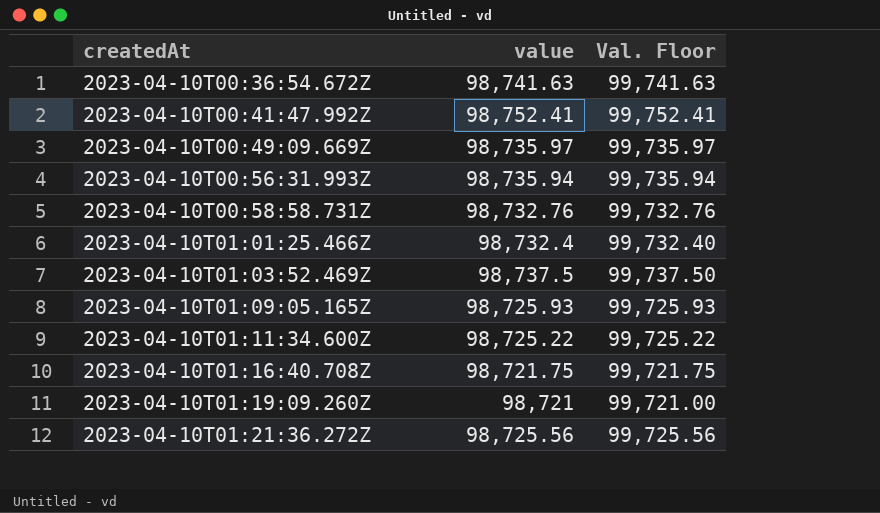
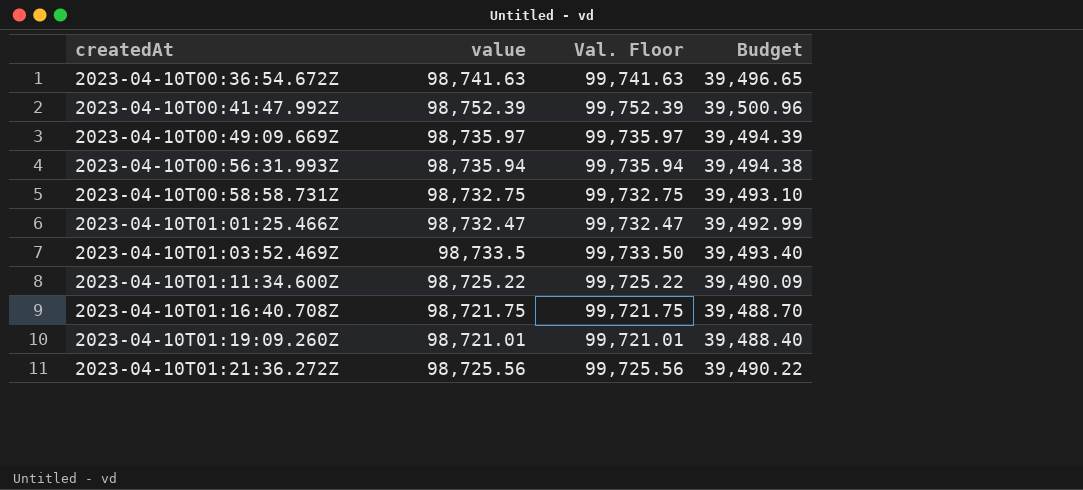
column Budget | formula: none -> [value] * 0.4
row 2023-04-10T01:09:05.165Z: 98,725.93 | 99,725.93 -> none
2023-04-10T00:41:47.992Z | value: 98,752.41 -> 98,752.39
2023-04-10T00:41:47.992Z | Val. Floor: 99,752.41 -> 99,752.39
2023-04-10T00:58:58.731Z | value: 98,732.76 -> 98,732.75
2023-04-10T00:58:58.731Z | Val. Floor: 99,732.76 -> 99,732.75
2023-04-10T01:01:25.466Z | value: 98,732.4 -> 98,732.47
2023-04-10T01:01:25.466Z | Val. Floor: 99,732.40 -> 99,732.47
2023-04-10T01:03:52.469Z | value: 98,737.5 -> 98,733.5
2023-04-10T01:03:52.469Z | Val. Floor: 99,737.50 -> 99,733.50
2023-04-10T01:19:09.260Z | value: 98,721 -> 98,721.01
2023-04-10T01:19:09.260Z | Val. Floor: 99,721.00 -> 99,721.01

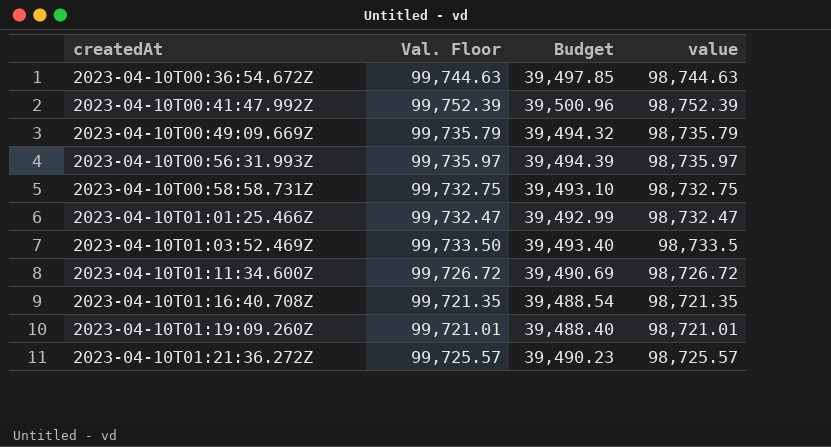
column value | position: 2 -> 4
2023-04-10T00:36:54.672Z | Val. Floor: 99,741.63 -> 99,744.63
2023-04-10T00:36:54.672Z | Budget: 39,496.65 -> 39,497.85
2023-04-10T00:36:54.672Z | value: 98,741.63 -> 98,744.63
2023-04-10T00:49:09.669Z | Val. Floor: 99,735.97 -> 99,735.79
2023-04-10T00:49:09.669Z | Budget: 39,494.39 -> 39,494.32
2023-04-10T00:49:09.669Z | value: 98,735.97 -> 98,735.79
2023-04-10T00:56:31.993Z | Val. Floor: 99,735.94 -> 99,735.97
2023-04-10T00:56:31.993Z | Budget: 39,494.38 -> 39,494.39
2023-04-10T00:56:31.993Z | value: 98,735.94 -> 98,735.97
2023-04-10T01:11:34.600Z | Val. Floor: 99,725.22 -> 99,726.72
2023-04-10T01:11:34.600Z | Budget: 39,490.09 -> 39,490.69
2023-04-10T01:11:34.600Z | value: 98,725.22 -> 98,726.72
2023-04-10T01:16:40.708Z | Val. Floor: 99,721.75 -> 99,721.35
2023-04-10T01:16:40.708Z | Budget: 39,488.70 -> 39,488.54
2023-04-10T01:16:40.708Z | value: 98,721.75 -> 98,721.35
2023-04-10T01:21:36.272Z | Val. Floor: 99,725.56 -> 99,725.57
2023-04-10T01:21:36.272Z | Budget: 39,490.22 -> 39,490.23
2023-04-10T01:21:36.272Z | value: 98,725.56 -> 98,725.57

